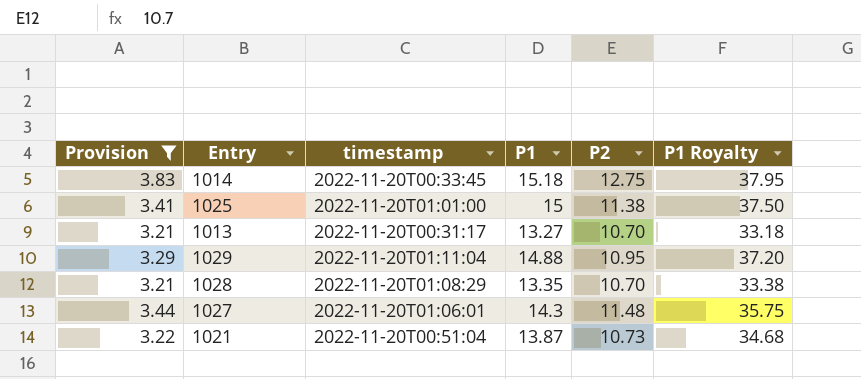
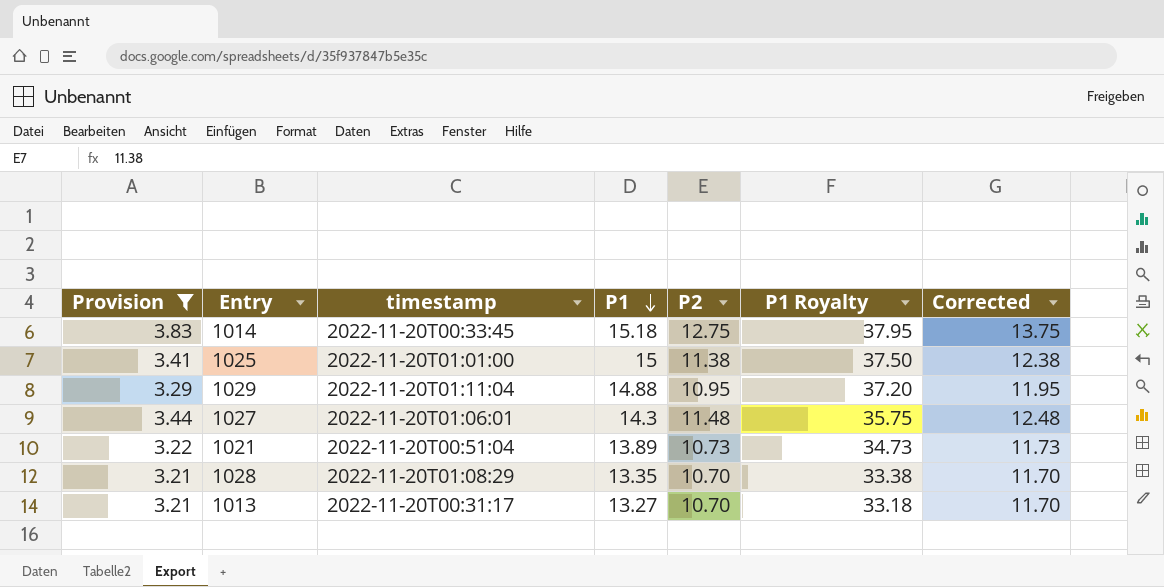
row order: none -> P1 descending
column Corrected | formula: none -> [P2] + 1
1021 | P1: 13.87 -> 13.89
1021 | P1 Royalty: 34.68 -> 34.73

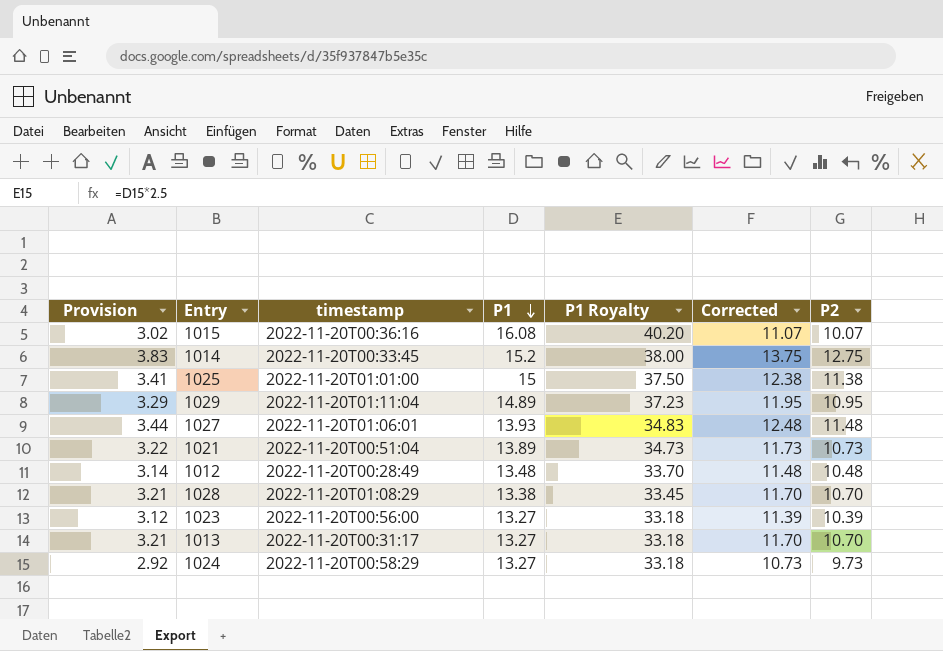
filter: Provision >= 3.21 -> none
column P2 | position: 5 -> 7
1014 | P1: 15.18 -> 15.2
1014 | P1 Royalty: 37.95 -> 38.00
1029 | P1: 14.88 -> 14.89
1029 | P1 Royalty: 37.20 -> 37.23
1027 | P1: 14.3 -> 13.93
1027 | P1 Royalty: 35.75 -> 34.83
1028 | P1: 13.35 -> 13.38
1028 | P1 Royalty: 33.38 -> 33.45

